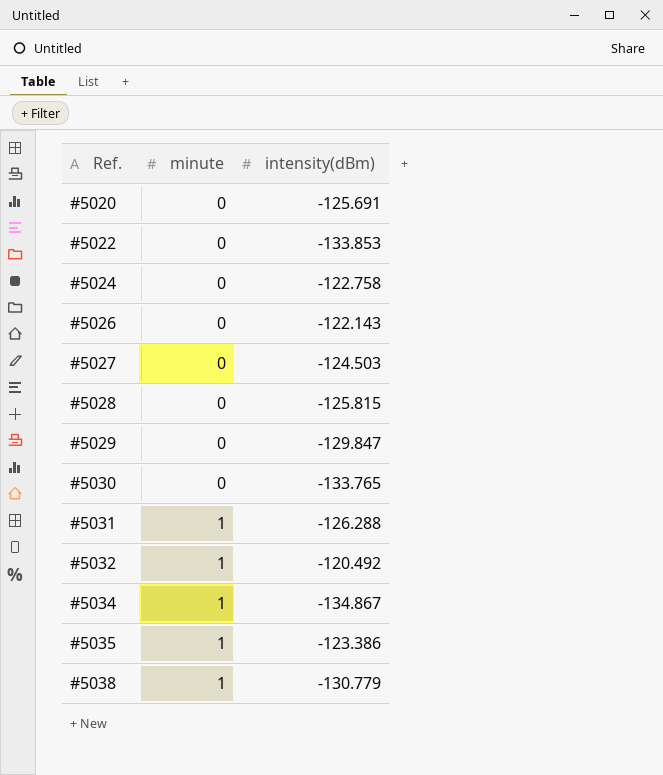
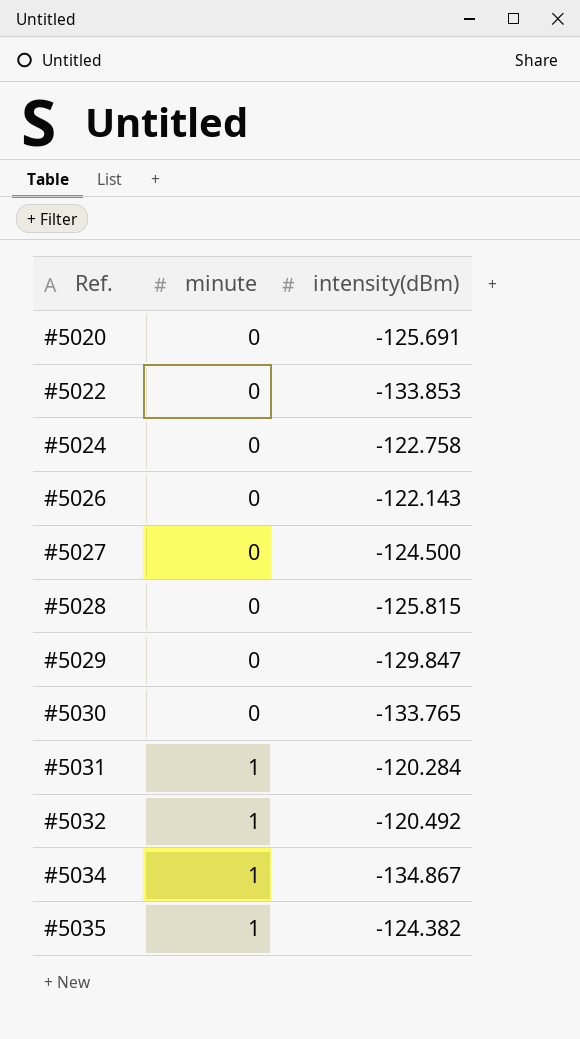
row #5038: 1 | -130.779 -> none
#5027 | intensity(dBm): -124.503 -> -124.500
#5031 | intensity(dBm): -126.288 -> -120.284
#5035 | intensity(dBm): -123.386 -> -124.382

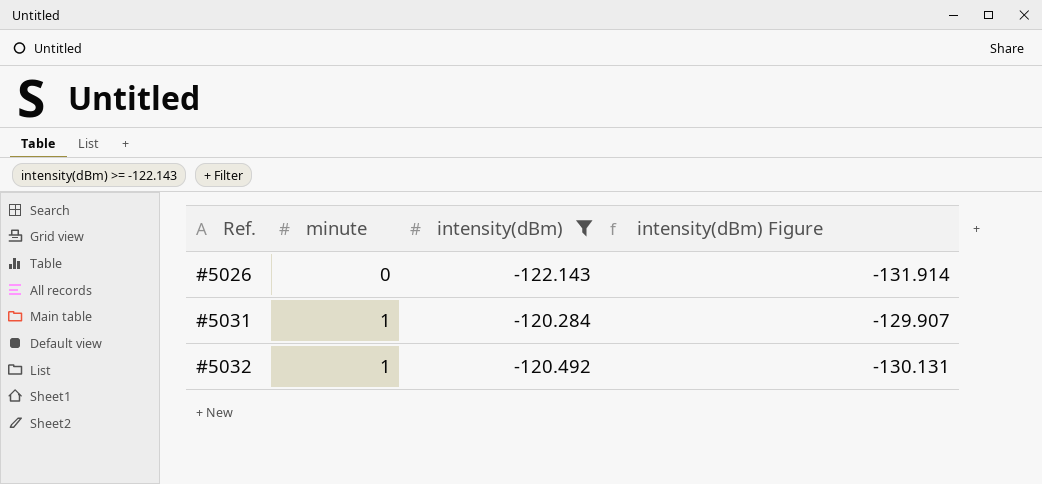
filter: none -> intensity(dBm) >= -122.143
column intensity(dBm) Figure | formula: none -> [intensity(dBm)] * 1.08

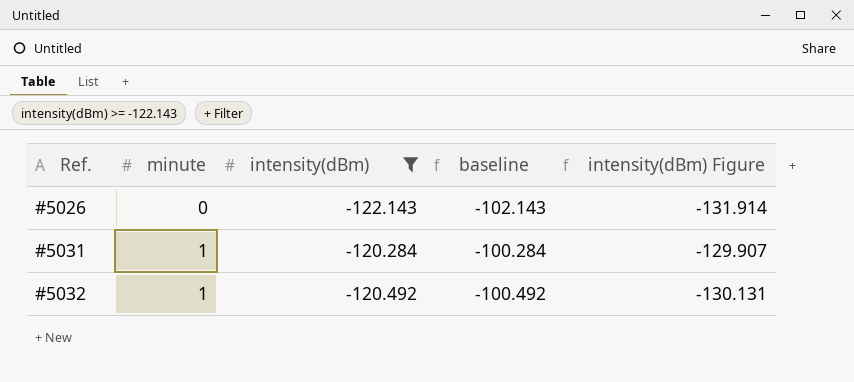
column baseline | formula: none -> [intensity(dBm)] + 20

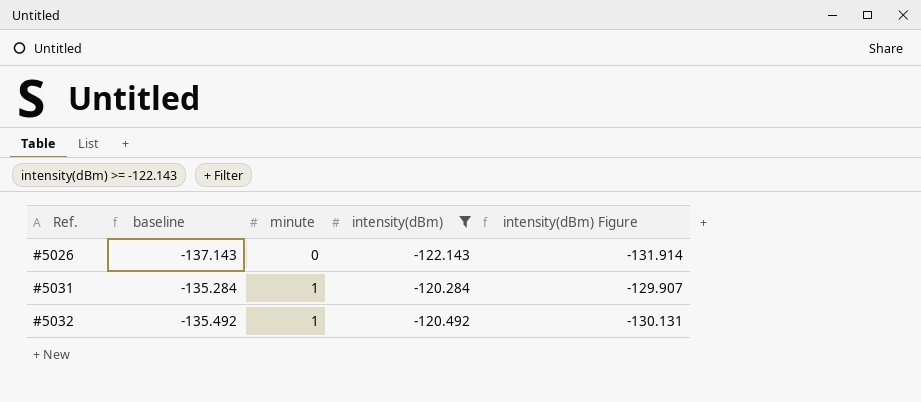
column baseline | formula: [intensity(dBm)] + 20 -> [intensity(dBm)] - 15
column baseline | position: 4 -> 2

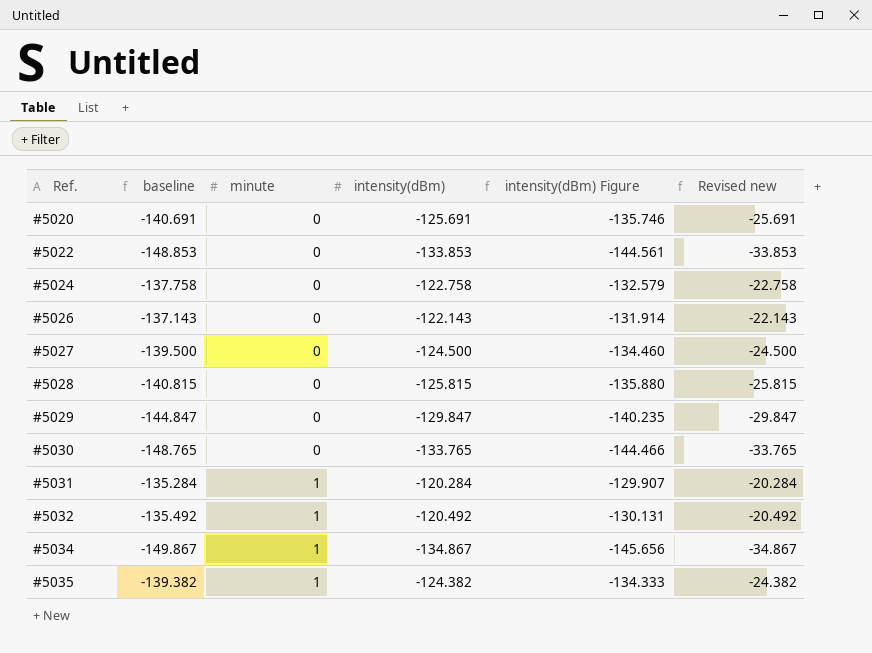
filter: intensity(dBm) >= -122.143 -> none
column Revised new | formula: none -> [intensity(dBm)] + 100

